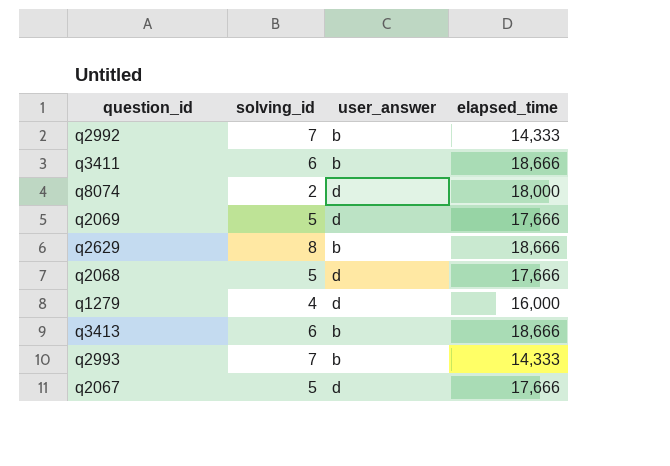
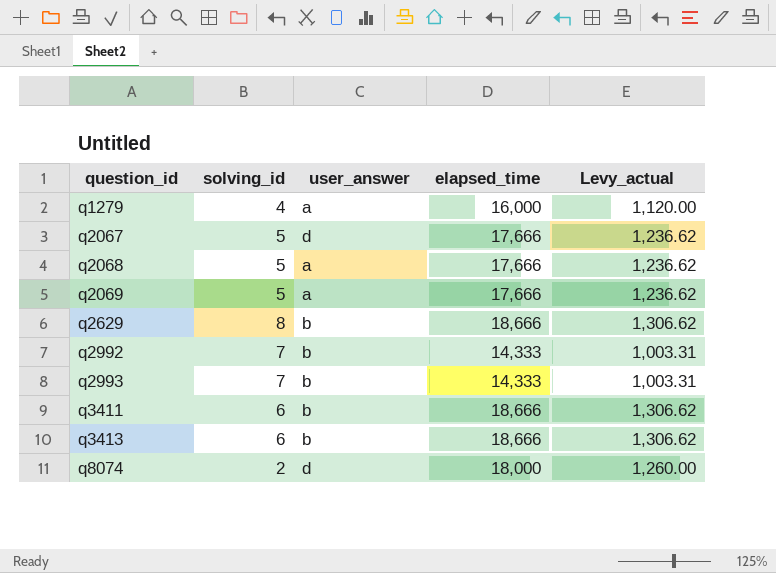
row order: none -> question_id ascending
column Levy_actual | formula: none -> [elapsed_time] * 0.07
q1279 | user_answer: d -> a
q2068 | user_answer: d -> a
q2069 | user_answer: d -> a

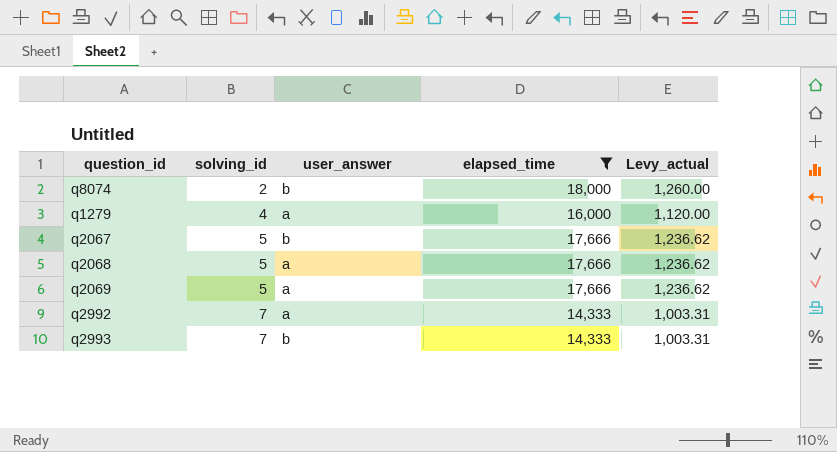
filter: none -> elapsed_time != 18,666
row order: question_id ascending -> solving_id ascending
q8074 | user_answer: d -> b
q2067 | user_answer: d -> b
q2992 | user_answer: b -> a

